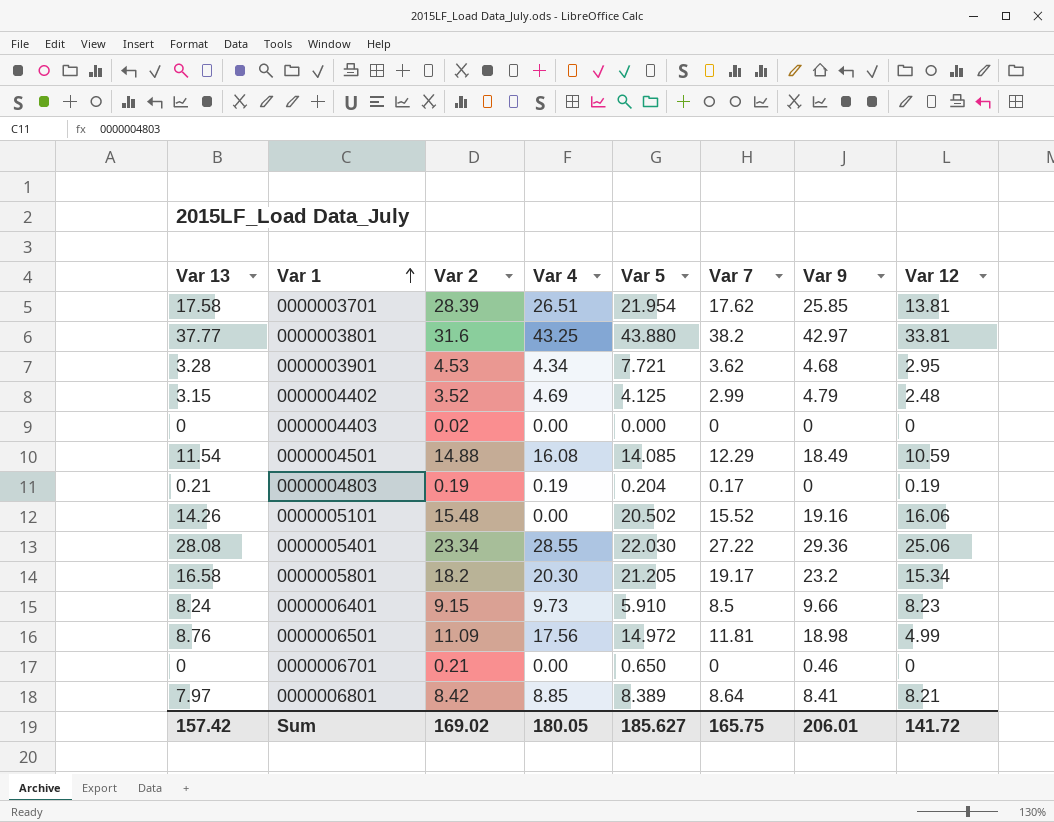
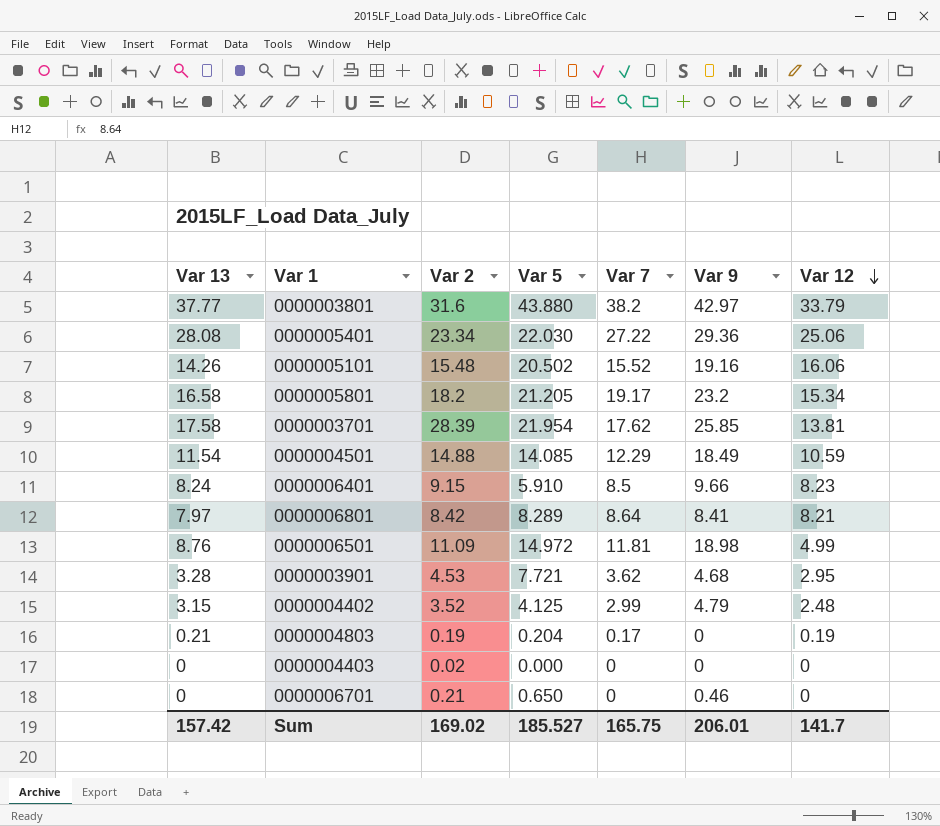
row order: Var 1 ascending -> Var 12 descending
column Var 4 | position: 4 -> none
0000003801 | Var 12: 33.81 -> 33.79
0000006801 | Var 5: 8.389 -> 8.289
Sum | Var 5: 185.627 -> 185.527
Sum | Var 12: 141.72 -> 141.7

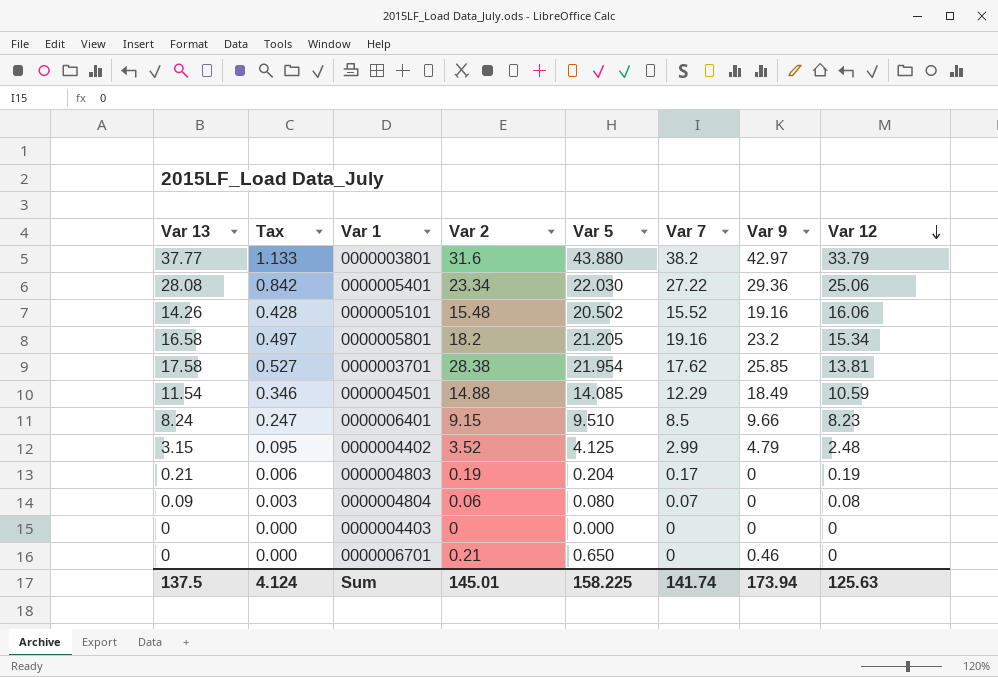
column Tax | formula: none -> [Var 13] * 0.03
row 0000006801: 7.97 | 8.42 | 8.289 | 8.64 | 8.41 | 8.21 -> none
row 0000006501: 8.76 | 11.09 | 14.972 | 11.81 | 18.98 | 4.99 -> none
row 0000003901: 3.28 | 4.53 | 7.721 | 3.62 | 4.68 | 2.95 -> none
0000005801 | Var 7: 19.17 -> 19.16
0000003701 | Var 2: 28.39 -> 28.38
0000006401 | Var 5: 5.910 -> 9.510
row 0000004804: none -> 0.09 | 0.003 | 0.06 | 0.080 | 0.07 | 0 | 0.08
0000004403 | Var 2: 0.02 -> 0
Sum | Var 13: 157.42 -> 137.5
Sum | Var 2: 169.02 -> 145.01
Sum | Var 5: 185.527 -> 158.225
Sum | Var 7: 165.75 -> 141.74
Sum | Var 9: 206.01 -> 173.94
Sum | Var 12: 141.7 -> 125.63

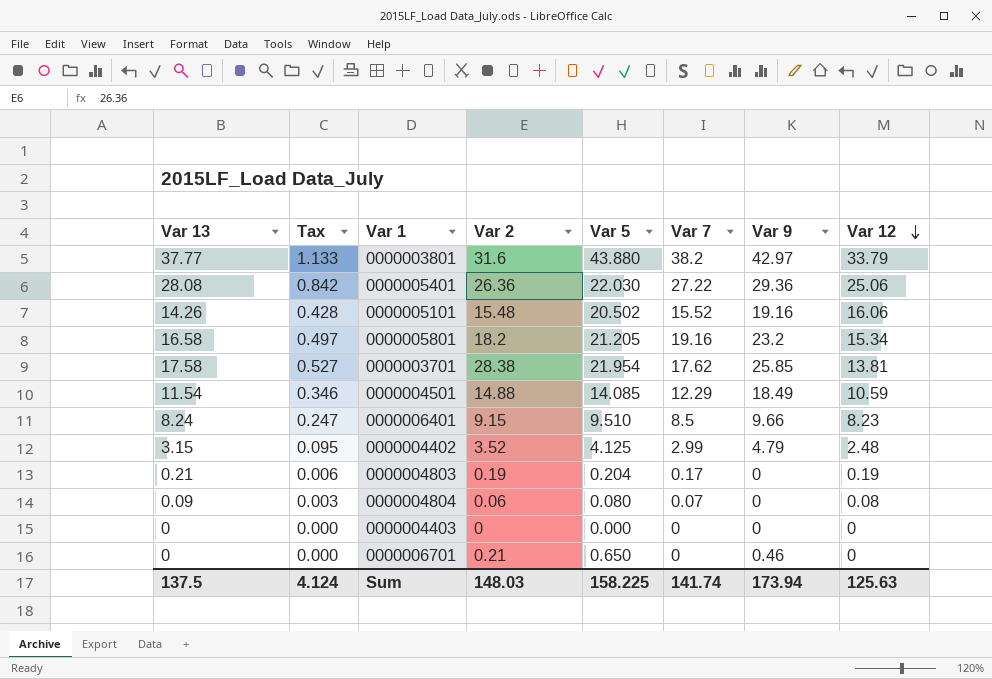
0000005401 | Var 2: 23.34 -> 26.36
Sum | Var 2: 145.01 -> 148.03

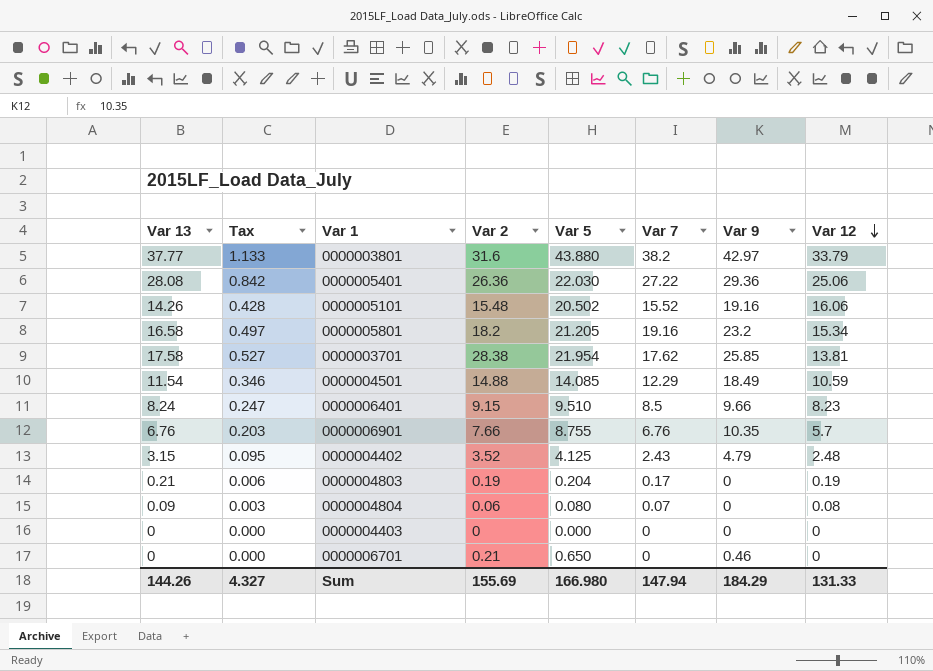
row 0000006901: none -> 6.76 | 0.203 | 7.66 | 8.755 | 6.76 | 10.35 | 5.7
0000004402 | Var 7: 2.99 -> 2.43
Sum | Var 13: 137.5 -> 144.26
Sum | Tax: 4.124 -> 4.327
Sum | Var 2: 148.03 -> 155.69
Sum | Var 5: 158.225 -> 166.980
Sum | Var 7: 141.74 -> 147.94
Sum | Var 9: 173.94 -> 184.29
Sum | Var 12: 125.63 -> 131.33

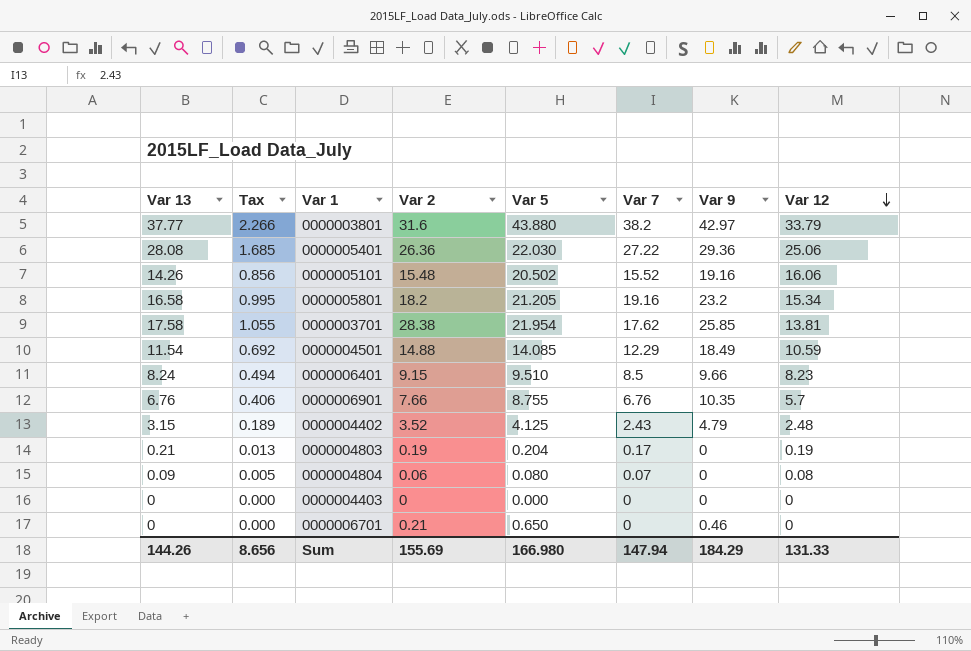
column Tax | formula: [Var 13] * 0.03 -> [Var 13] * 0.06
Sum | Tax: 4.327 -> 8.656

